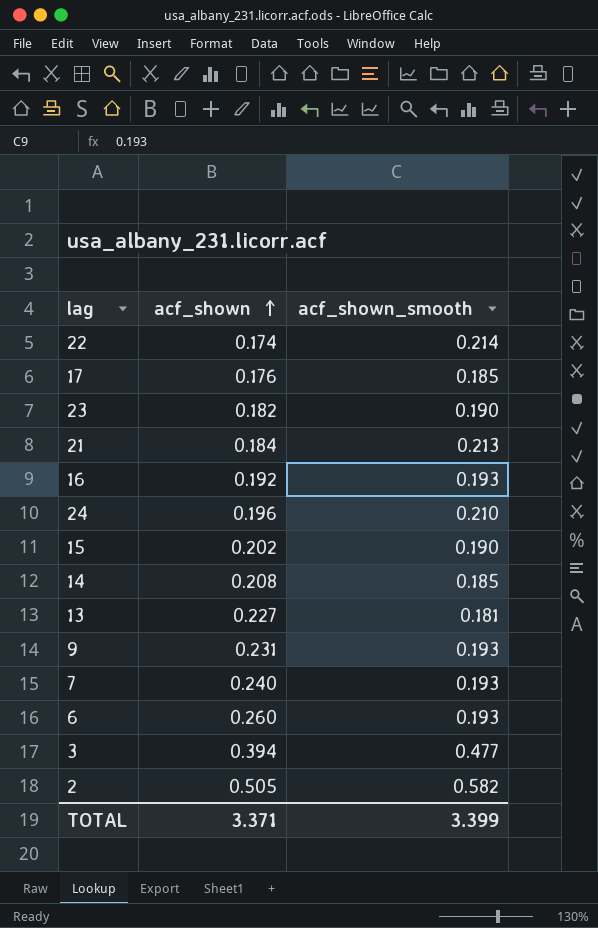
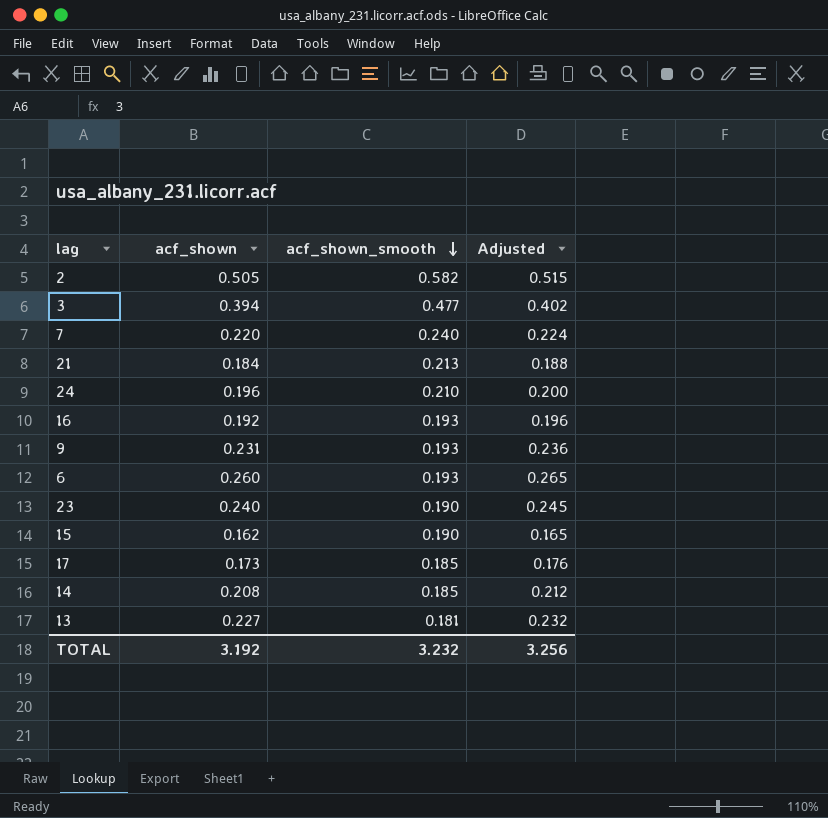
row order: acf_shown ascending -> acf_shown_smooth descending
column Adjusted | formula: none -> [acf_shown] * 1.02
row 22: 0.174 | 0.214 -> none
7 | acf_shown: 0.240 -> 0.220
7 | acf_shown_smooth: 0.193 -> 0.240
23 | acf_shown: 0.182 -> 0.240
15 | acf_shown: 0.202 -> 0.162
17 | acf_shown: 0.176 -> 0.173
TOTAL | acf_shown: 3.371 -> 3.192
TOTAL | acf_shown_smooth: 3.399 -> 3.232

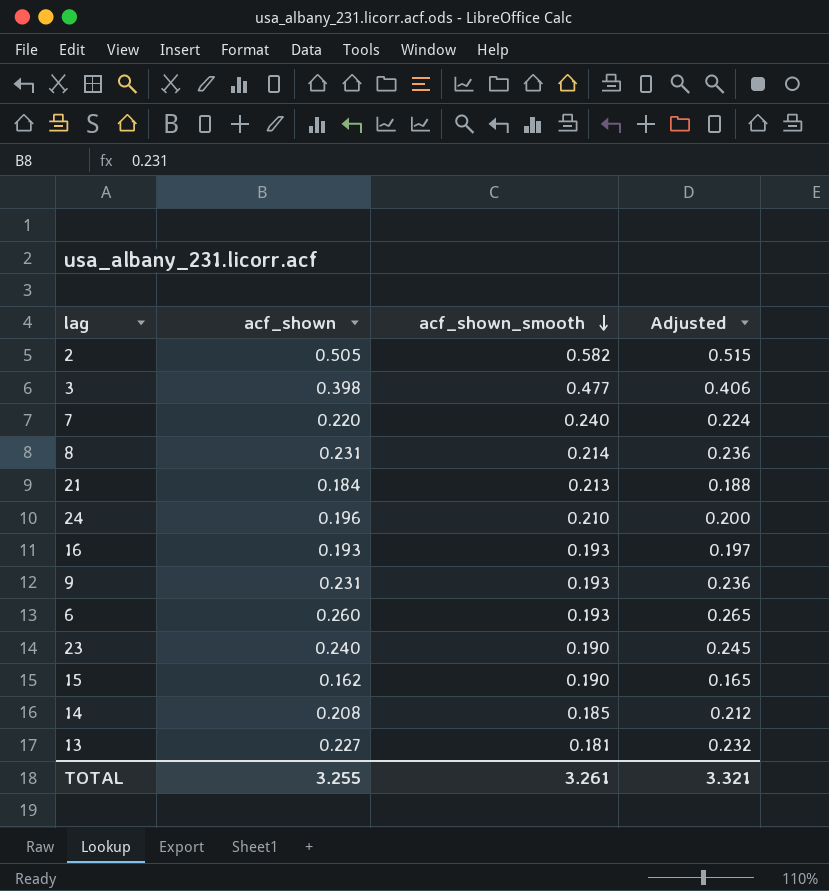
row 17: 0.173 | 0.185 | 0.176 -> none
3 | acf_shown: 0.394 -> 0.398
3 | Adjusted: 0.402 -> 0.406
row 8: none -> 0.231 | 0.214 | 0.236
16 | acf_shown: 0.192 -> 0.193
16 | Adjusted: 0.196 -> 0.197
TOTAL | acf_shown: 3.192 -> 3.255
TOTAL | acf_shown_smooth: 3.232 -> 3.261
TOTAL | Adjusted: 3.256 -> 3.321

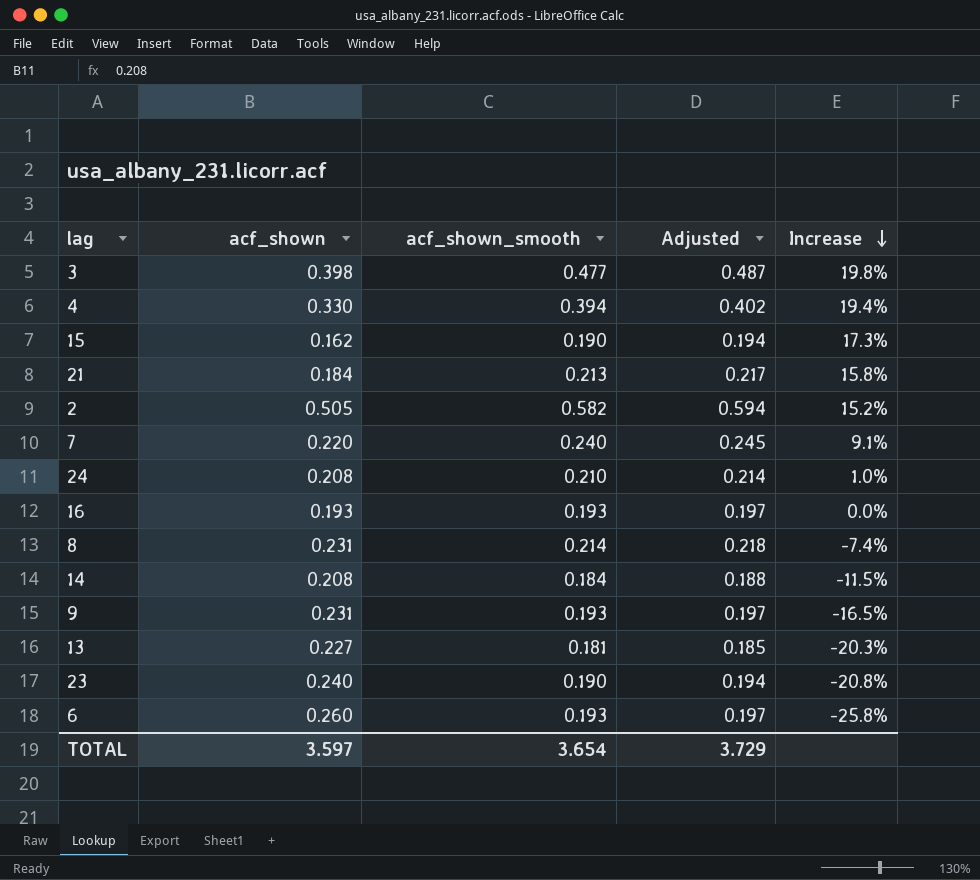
row order: acf_shown_smooth descending -> Increase descending
column Adjusted | formula: [acf_shown] * 1.02 -> [acf_shown_smooth] * 1.02
column Increase | formula: none -> ([acf_shown_smooth] - [acf_shown]) / [acf_shown]
row 4: none -> 0.330 | 0.394 | 0.402 | 19.4%
24 | acf_shown: 0.196 -> 0.208
14 | acf_shown_smooth: 0.185 -> 0.184
TOTAL | acf_shown: 3.255 -> 3.597
TOTAL | acf_shown_smooth: 3.261 -> 3.654
TOTAL | Adjusted: 3.321 -> 3.729

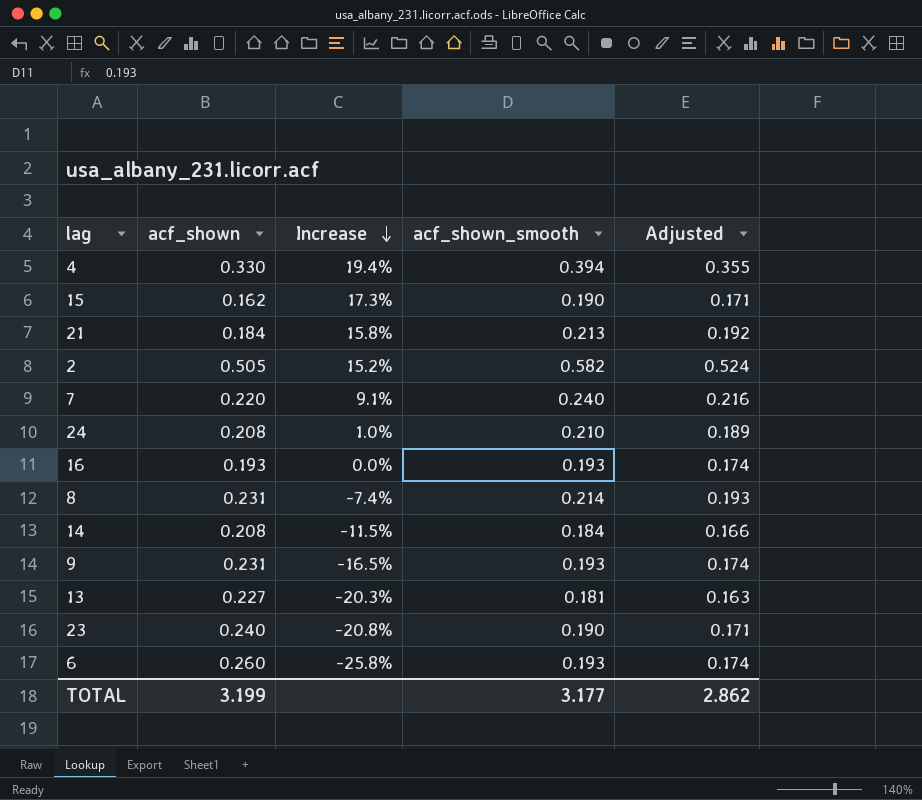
column Increase | position: 5 -> 3
column Adjusted | formula: [acf_shown_smooth] * 1.02 -> [acf_shown_smooth] * 0.9
row 3: 0.398 | 0.477 | 0.487 | 19.8% -> none
TOTAL | acf_shown: 3.597 -> 3.199
TOTAL | acf_shown_smooth: 3.654 -> 3.177
TOTAL | Adjusted: 3.729 -> 2.862

